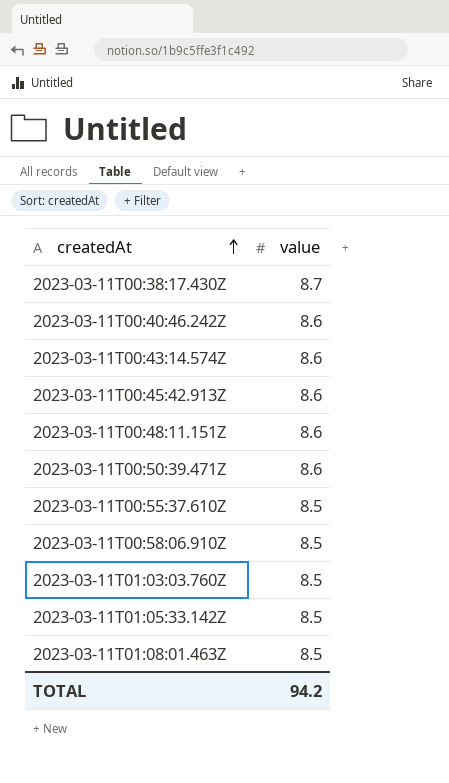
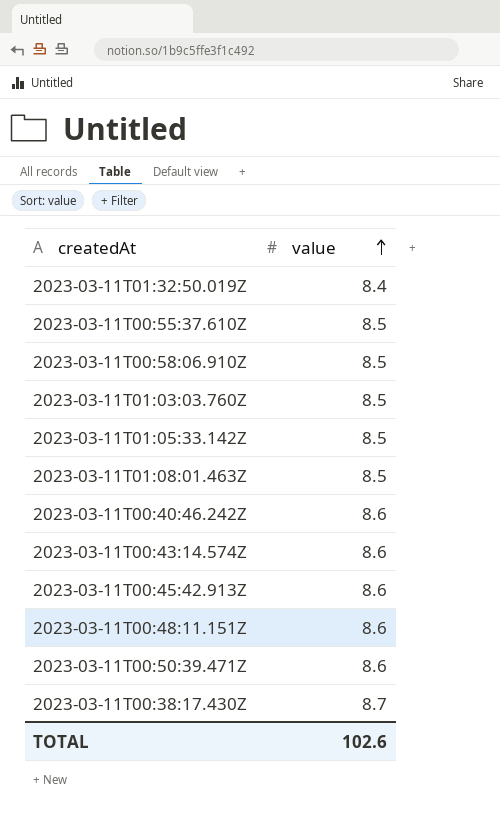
row order: createdAt ascending -> value ascending
row 2023-03-11T01:32:50.019Z: none -> 8.4
TOTAL | value: 94.2 -> 102.6

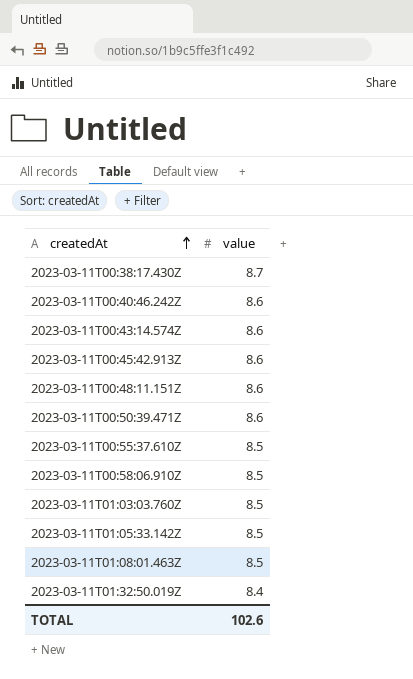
row order: value ascending -> createdAt ascending

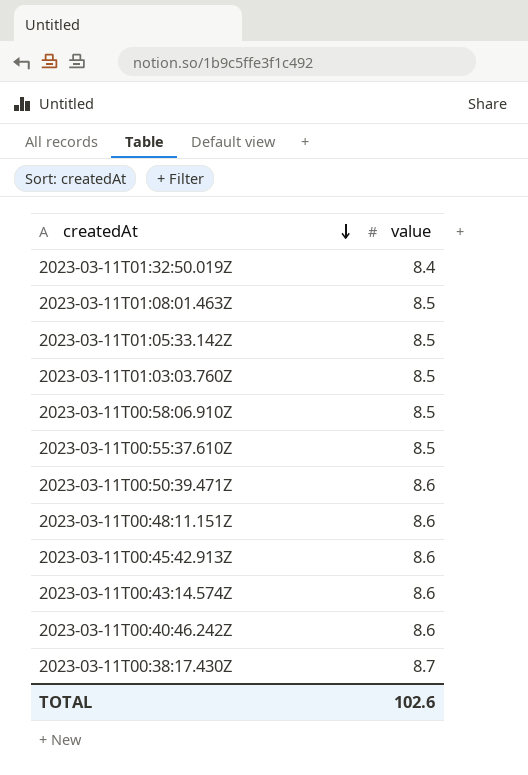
row order: createdAt ascending -> createdAt descending

